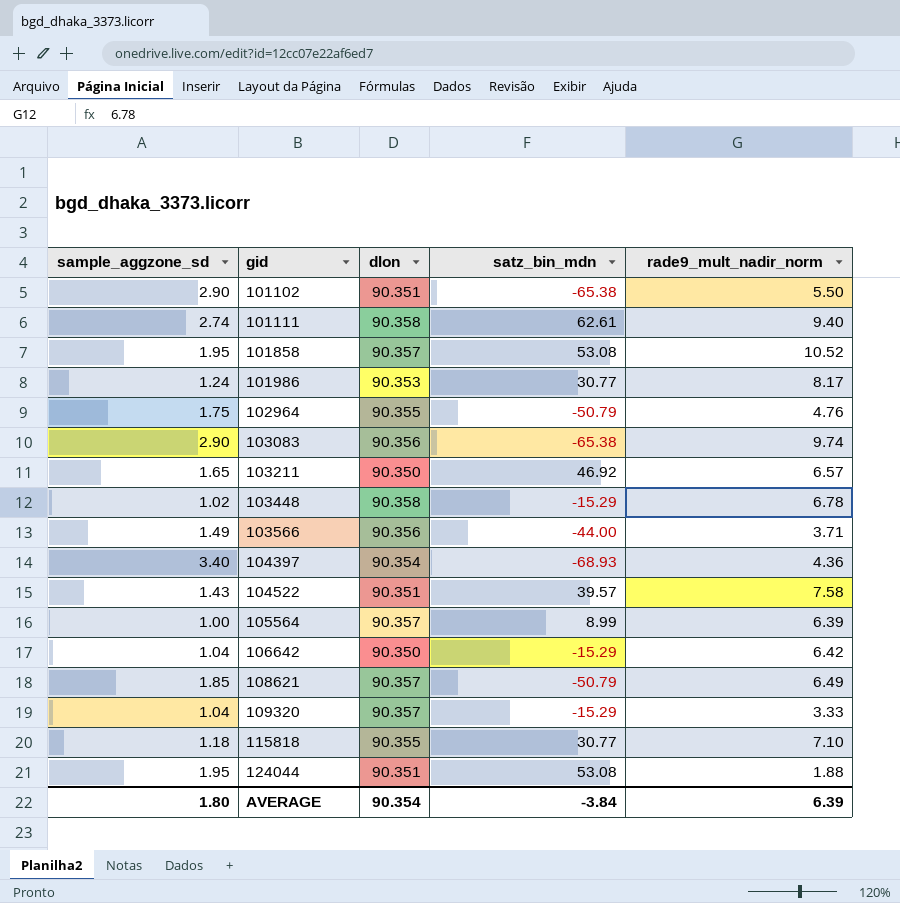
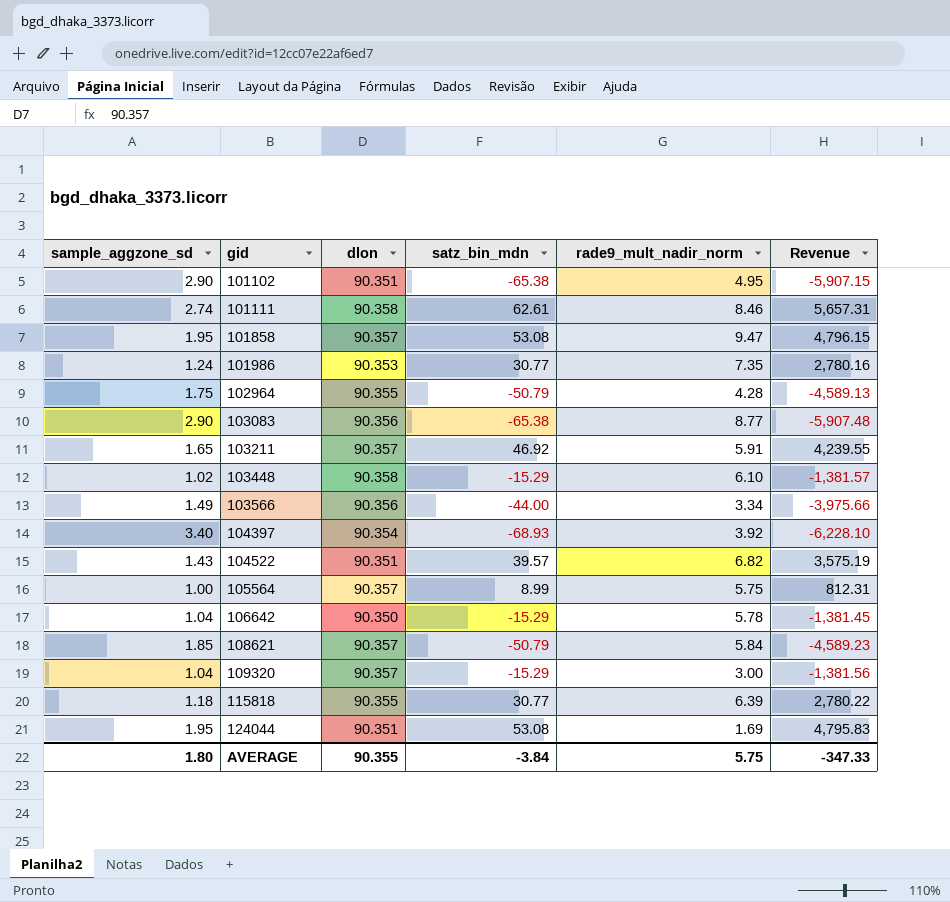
column Revenue | formula: none -> [dlon] * [satz_bin_mdn]
101102 | rade9_mult_nadir_norm: 5.50 -> 4.95
101111 | rade9_mult_nadir_norm: 9.40 -> 8.46
101858 | rade9_mult_nadir_norm: 10.52 -> 9.47
101986 | rade9_mult_nadir_norm: 8.17 -> 7.35
102964 | rade9_mult_nadir_norm: 4.76 -> 4.28
103083 | rade9_mult_nadir_norm: 9.74 -> 8.77
103211 | dlon: 90.350 -> 90.357
103211 | rade9_mult_nadir_norm: 6.57 -> 5.91
103448 | rade9_mult_nadir_norm: 6.78 -> 6.10
103566 | rade9_mult_nadir_norm: 3.71 -> 3.34
104397 | rade9_mult_nadir_norm: 4.36 -> 3.92
104522 | rade9_mult_nadir_norm: 7.58 -> 6.82
105564 | rade9_mult_nadir_norm: 6.39 -> 5.75
106642 | rade9_mult_nadir_norm: 6.42 -> 5.78
108621 | rade9_mult_nadir_norm: 6.49 -> 5.84
109320 | rade9_mult_nadir_norm: 3.33 -> 3.00
115818 | rade9_mult_nadir_norm: 7.10 -> 6.39
124044 | rade9_mult_nadir_norm: 1.88 -> 1.69
AVERAGE | dlon: 90.354 -> 90.355
AVERAGE | rade9_mult_nadir_norm: 6.39 -> 5.75

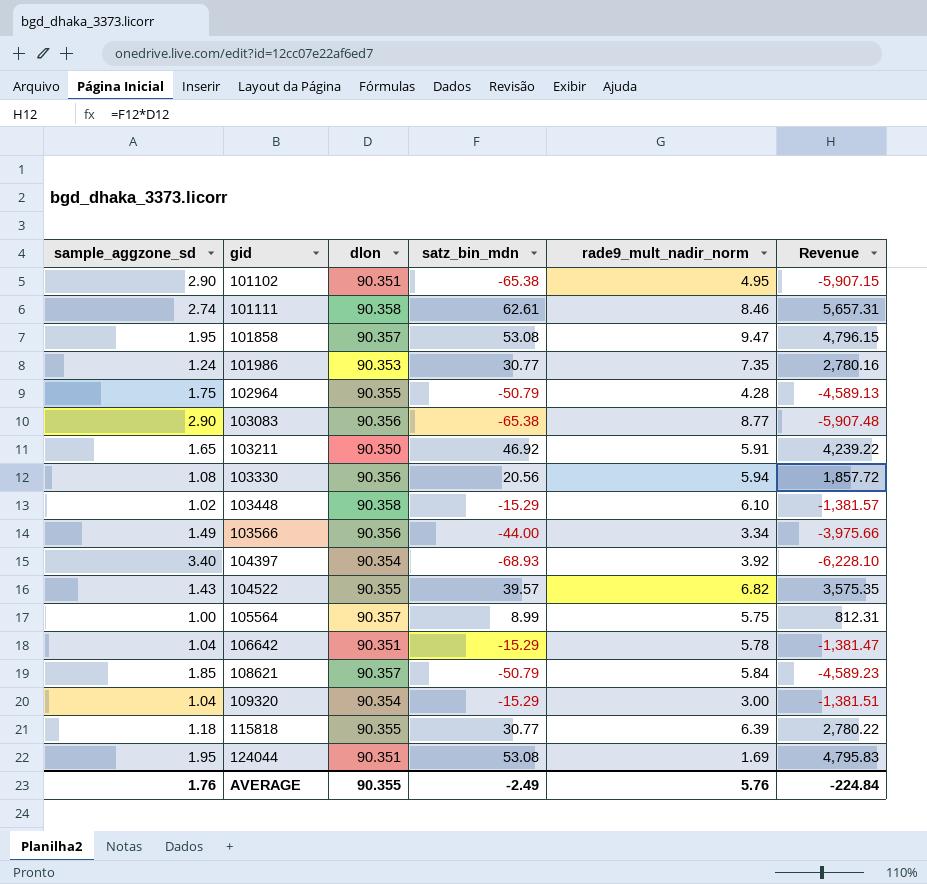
103211 | dlon: 90.357 -> 90.350
103211 | Revenue: 4,239.55 -> 4,239.22
row 103330: none -> 1.08 | 90.356 | 20.56 | 5.94 | 1,857.72
104522 | dlon: 90.351 -> 90.355
104522 | Revenue: 3,575.19 -> 3,575.35
106642 | dlon: 90.350 -> 90.351
106642 | Revenue: -1,381.45 -> -1,381.47
109320 | dlon: 90.357 -> 90.354
109320 | Revenue: -1,381.56 -> -1,381.51
AVERAGE | sample_aggzone_sd: 1.80 -> 1.76
AVERAGE | satz_bin_mdn: -3.84 -> -2.49
AVERAGE | rade9_mult_nadir_norm: 5.75 -> 5.76
AVERAGE | Revenue: -347.33 -> -224.84

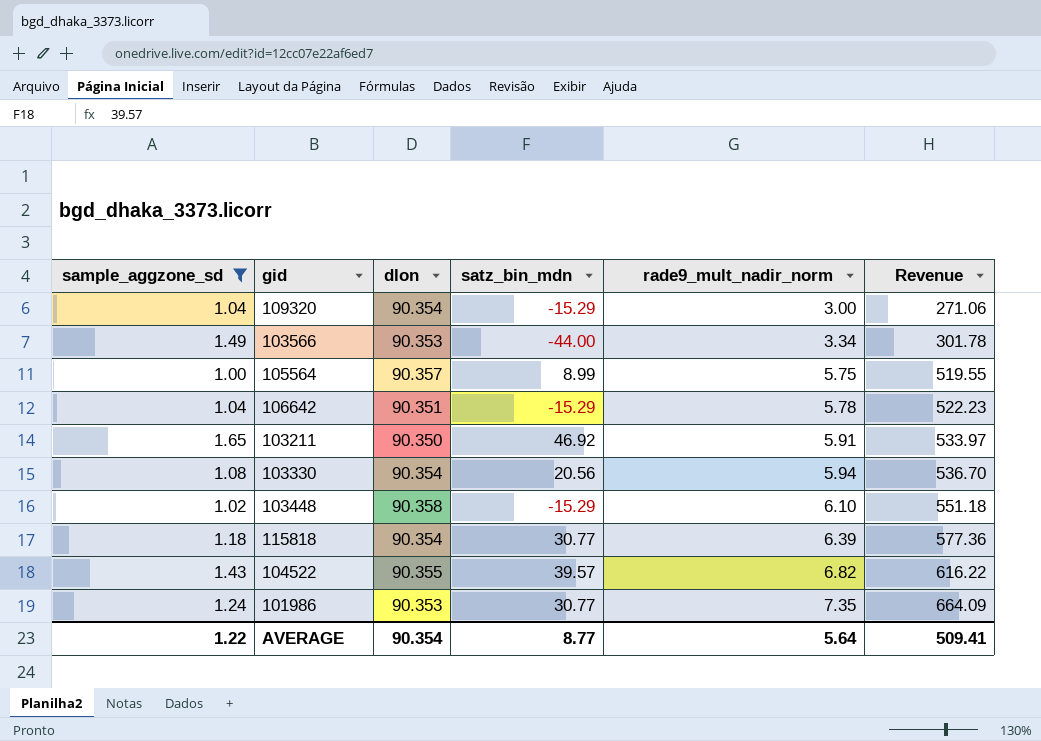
filter: none -> sample_aggzone_sd <= 1.65
row order: gid ascending -> rade9_mult_nadir_norm ascending
column Revenue | formula: [dlon] * [satz_bin_mdn] -> [dlon] * [rade9_mult_nadir_norm]
103566 | dlon: 90.356 -> 90.353
103330 | dlon: 90.356 -> 90.354
115818 | dlon: 90.355 -> 90.354
AVERAGE | sample_aggzone_sd: 1.76 -> 1.22
AVERAGE | dlon: 90.355 -> 90.354
AVERAGE | satz_bin_mdn: -2.49 -> 8.77
AVERAGE | rade9_mult_nadir_norm: 5.76 -> 5.64
AVERAGE | Revenue: -224.84 -> 509.41

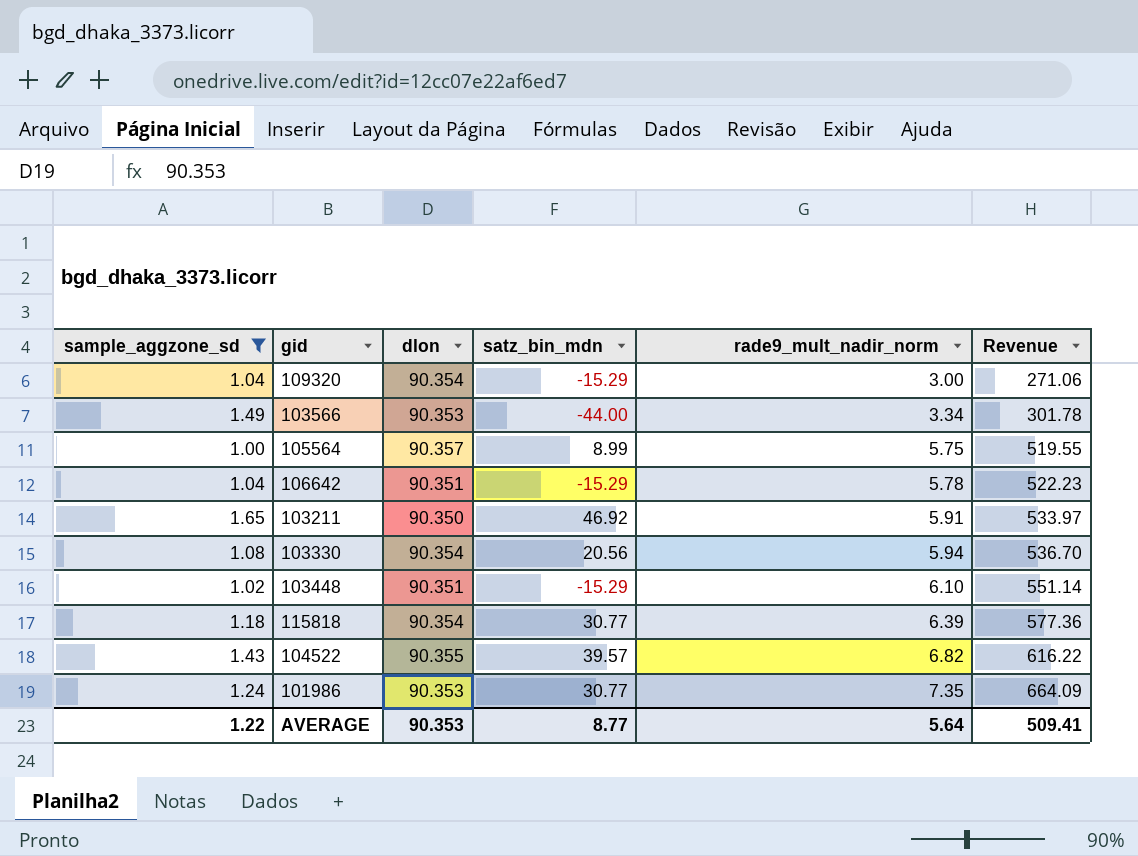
103448 | dlon: 90.358 -> 90.351
103448 | Revenue: 551.18 -> 551.14
AVERAGE | dlon: 90.354 -> 90.353

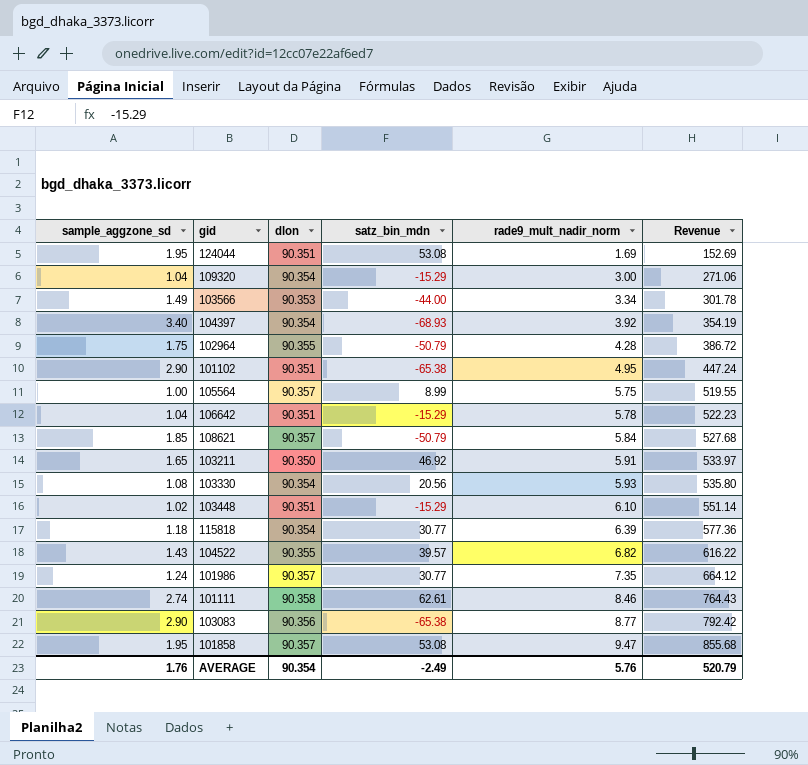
filter: sample_aggzone_sd <= 1.65 -> none
103330 | rade9_mult_nadir_norm: 5.94 -> 5.93
103330 | Revenue: 536.70 -> 535.80
101986 | dlon: 90.353 -> 90.357
101986 | Revenue: 664.09 -> 664.12
AVERAGE | sample_aggzone_sd: 1.22 -> 1.76
AVERAGE | dlon: 90.353 -> 90.354
AVERAGE | satz_bin_mdn: 8.77 -> -2.49
AVERAGE | rade9_mult_nadir_norm: 5.64 -> 5.76
AVERAGE | Revenue: 509.41 -> 520.79

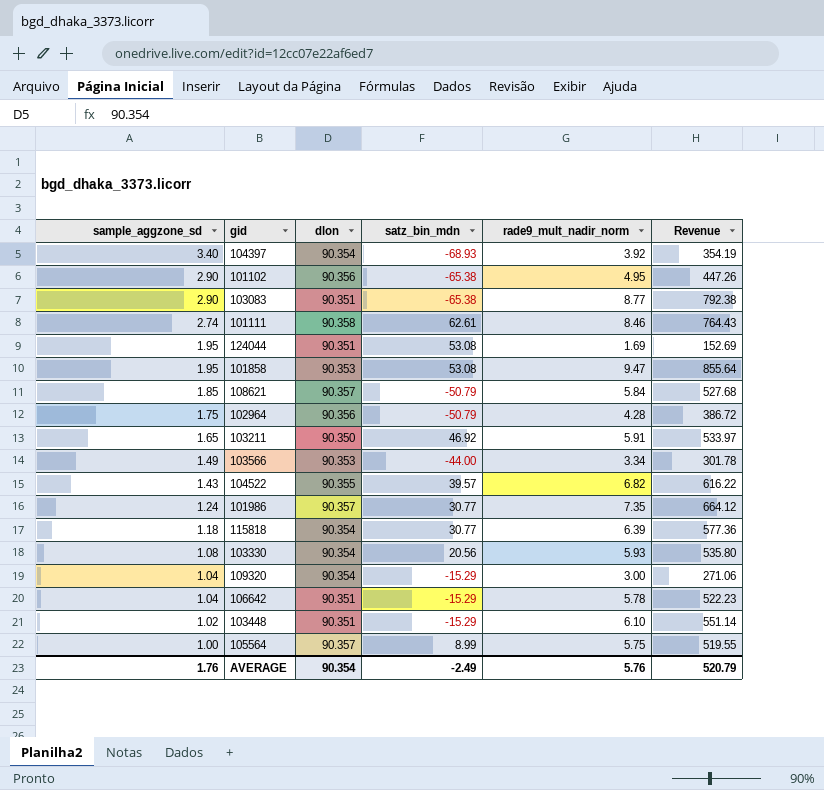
row order: rade9_mult_nadir_norm ascending -> sample_aggzone_sd descending
101102 | dlon: 90.351 -> 90.356
101102 | Revenue: 447.24 -> 447.26
103083 | dlon: 90.356 -> 90.351
103083 | Revenue: 792.42 -> 792.38
101858 | dlon: 90.357 -> 90.353
101858 | Revenue: 855.68 -> 855.64
102964 | dlon: 90.355 -> 90.356

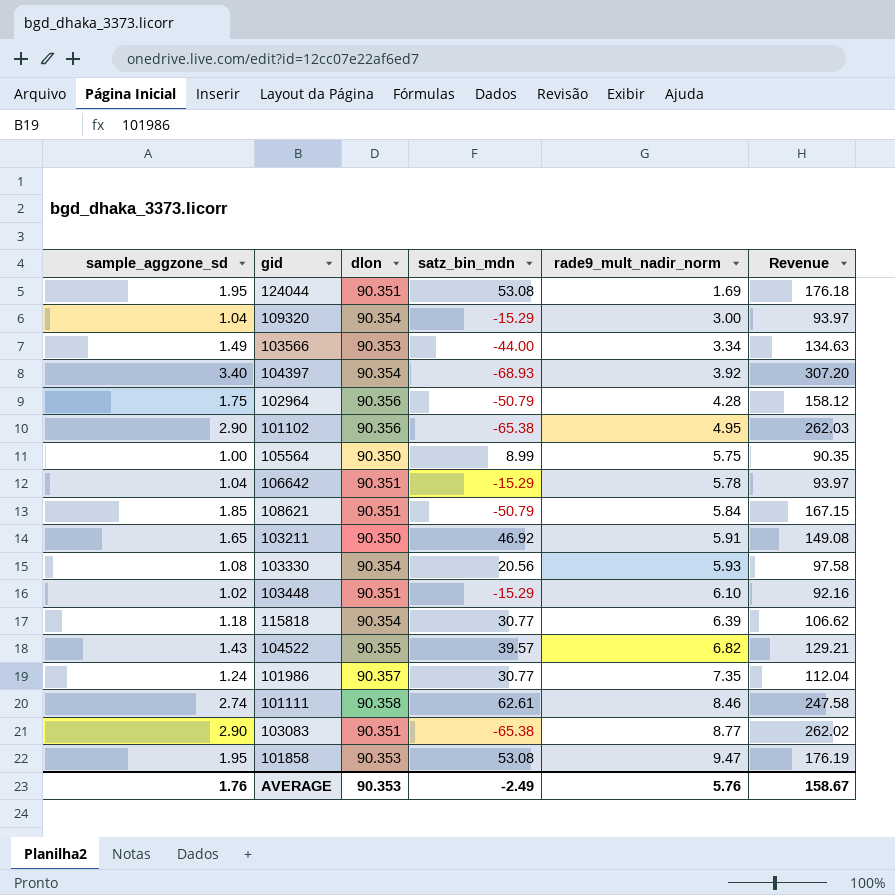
row order: sample_aggzone_sd descending -> rade9_mult_nadir_norm ascending
column Revenue | formula: [dlon] * [rade9_mult_nadir_norm] -> [sample_aggzone_sd] * [dlon]
105564 | dlon: 90.357 -> 90.350
108621 | dlon: 90.357 -> 90.351
AVERAGE | dlon: 90.354 -> 90.353
AVERAGE | Revenue: 520.79 -> 158.67

